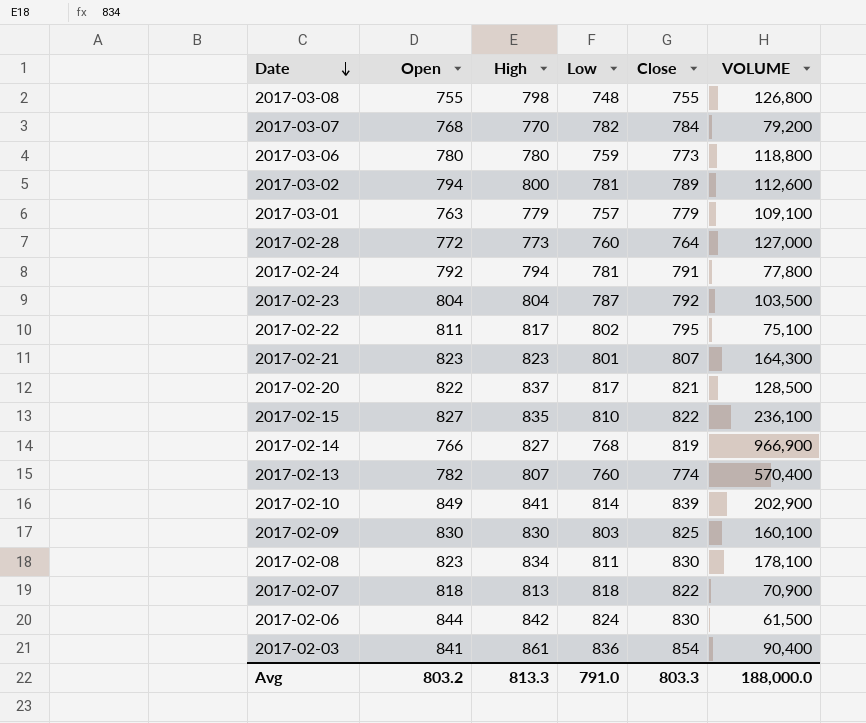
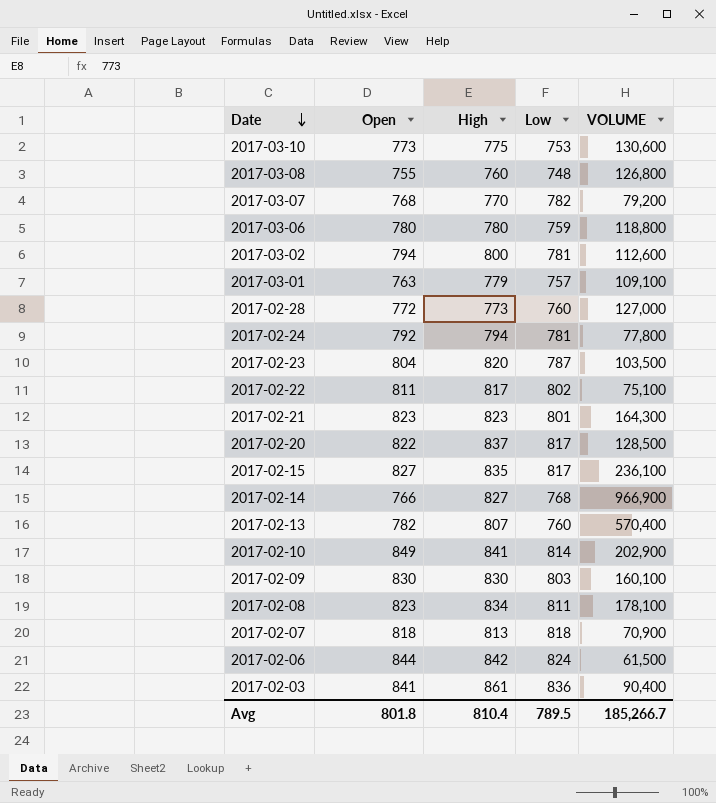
column Close | position: 5 -> none
row 2017-03-10: none -> 773 | 775 | 753 | 130,600
2017-03-08 | High: 798 -> 760
2017-02-23 | High: 804 -> 820
2017-02-15 | Low: 810 -> 817
Avg | Open: 803.2 -> 801.8
Avg | High: 813.3 -> 810.4
Avg | Low: 791.0 -> 789.5
Avg | VOLUME: 188,000.0 -> 185,266.7

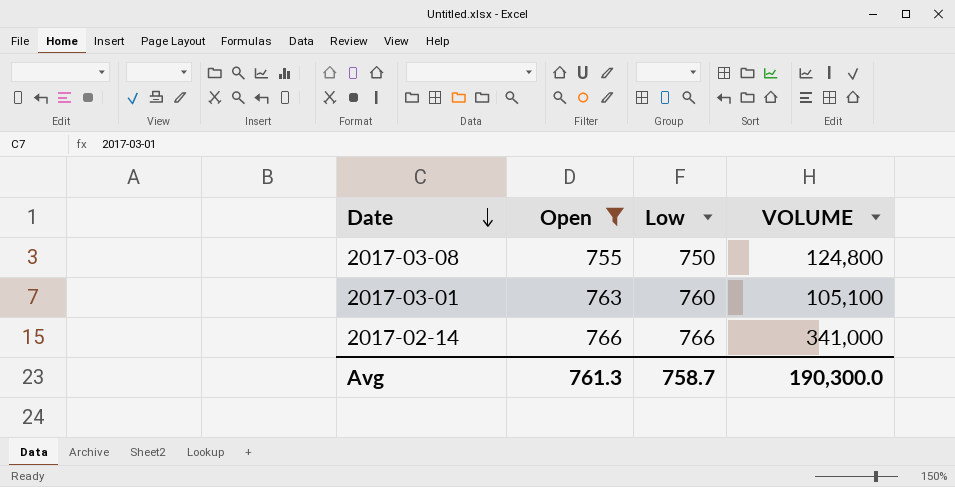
filter: none -> Open <= 766
column High | position: 3 -> none
2017-03-08 | Low: 748 -> 750
2017-03-08 | VOLUME: 126,800 -> 124,800
2017-03-01 | Low: 757 -> 760
2017-03-01 | VOLUME: 109,100 -> 105,100
2017-02-14 | Low: 768 -> 766
2017-02-14 | VOLUME: 966,900 -> 341,000
Avg | Open: 801.8 -> 761.3
Avg | Low: 789.5 -> 758.7
Avg | VOLUME: 185,266.7 -> 190,300.0

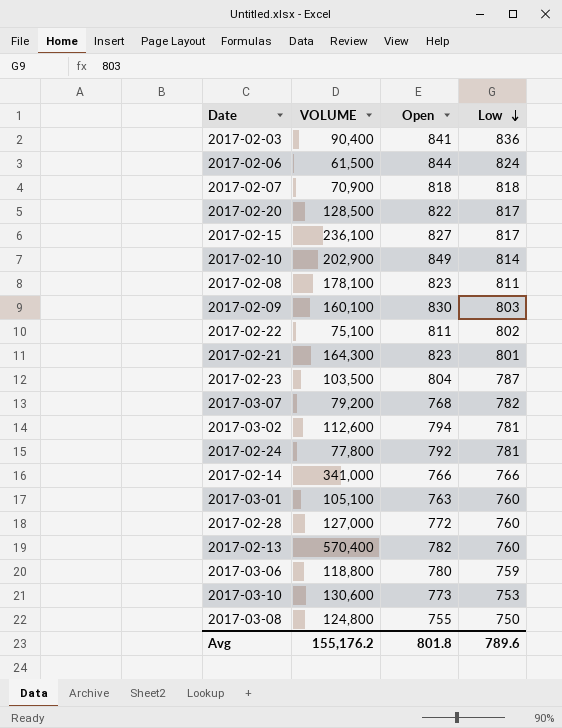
filter: Open <= 766 -> none
row order: Date descending -> Low descending
column VOLUME | position: 4 -> 2
Avg | VOLUME: 190,300.0 -> 155,176.2
Avg | Open: 761.3 -> 801.8
Avg | Low: 758.7 -> 789.6

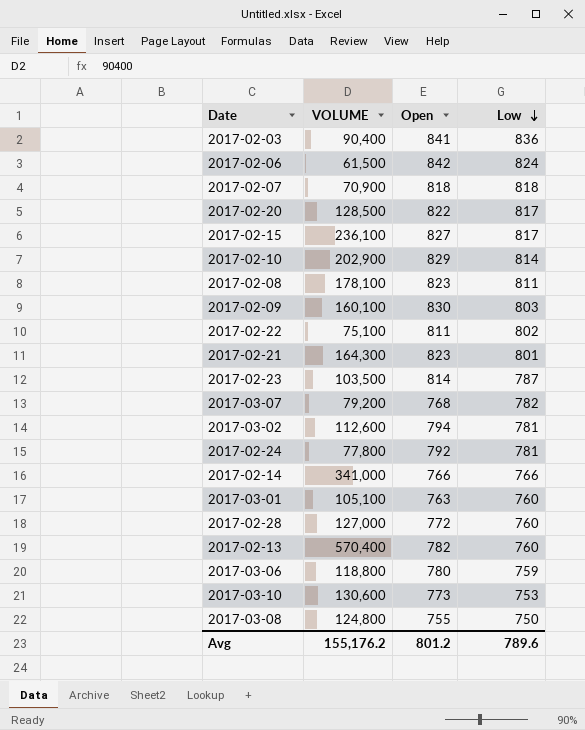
2017-02-06 | Open: 844 -> 842
2017-02-10 | Open: 849 -> 829
2017-02-23 | Open: 804 -> 814
Avg | Open: 801.8 -> 801.2

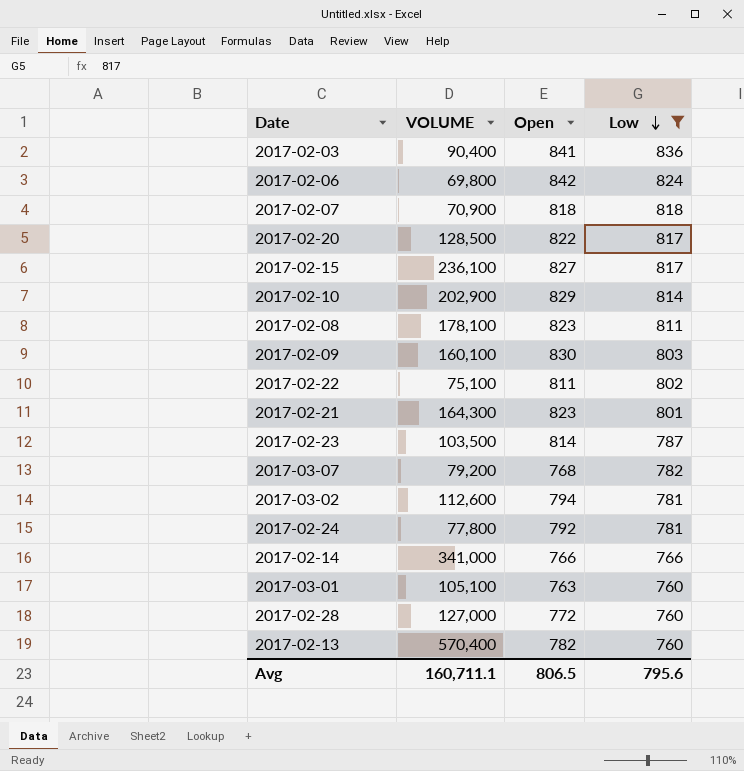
filter: none -> Low >= 760
2017-02-06 | VOLUME: 61,500 -> 69,800
Avg | VOLUME: 155,176.2 -> 160,711.1
Avg | Open: 801.2 -> 806.5
Avg | Low: 789.6 -> 795.6

